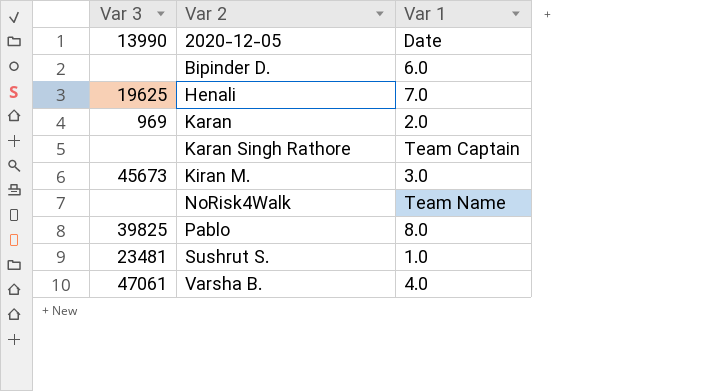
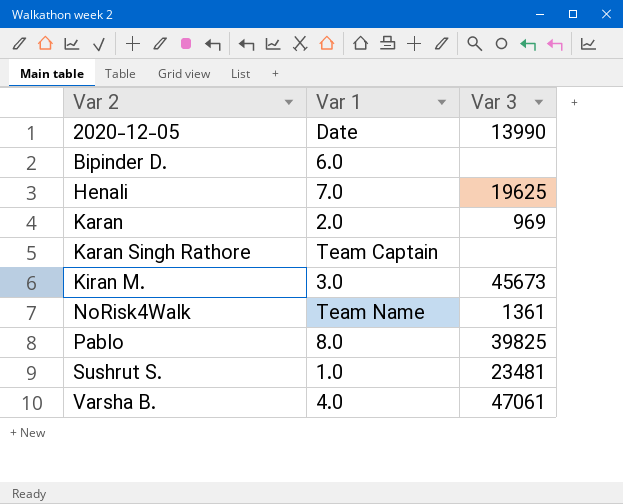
column Var 3 | position: 1 -> 3
NoRisk4Walk | Var 3: none -> 1361

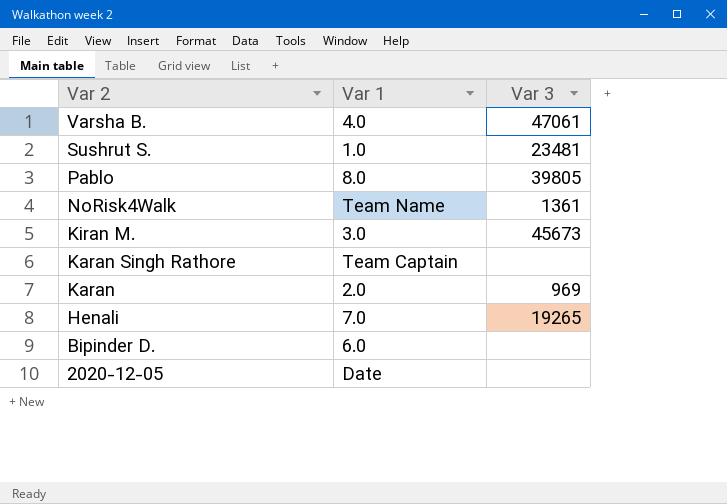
row order: Var 2 ascending -> Var 2 descending
Pablo | Var 3: 39825 -> 39805
Henali | Var 3: 19625 -> 19265
2020-12-05 | Var 3: 13990 -> none

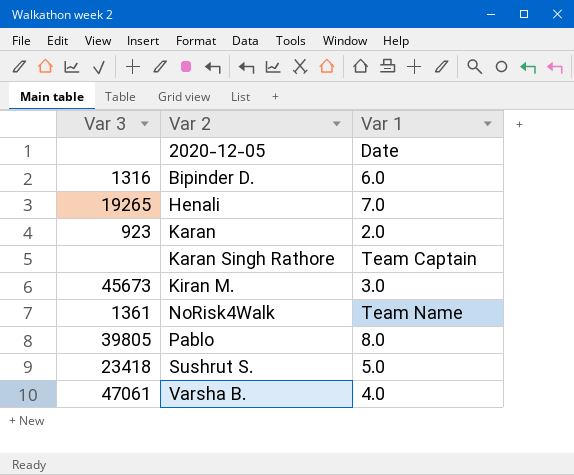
row order: Var 2 descending -> Var 2 ascending
column Var 3 | position: 3 -> 1
Bipinder D. | Var 3: none -> 1316
Karan | Var 3: 969 -> 923
Sushrut S. | Var 3: 23481 -> 23418
Sushrut S. | Var 1: 1.0 -> 5.0

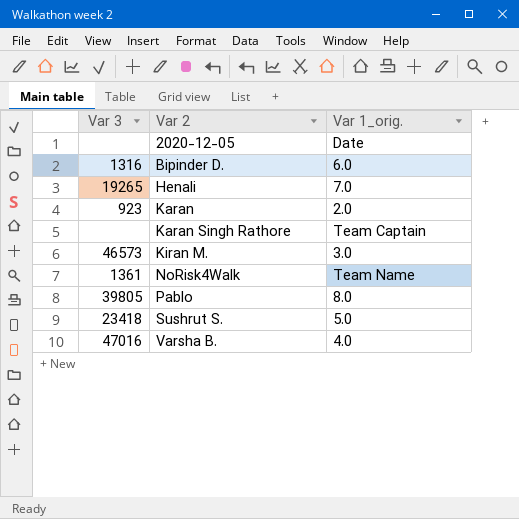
column name: Var 1 -> Var 1_orig.
Kiran M. | Var 3: 45673 -> 46573
Varsha B. | Var 3: 47061 -> 47016

